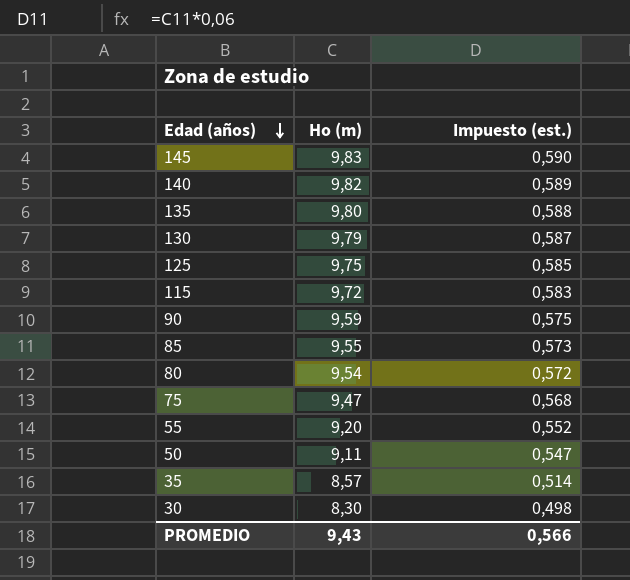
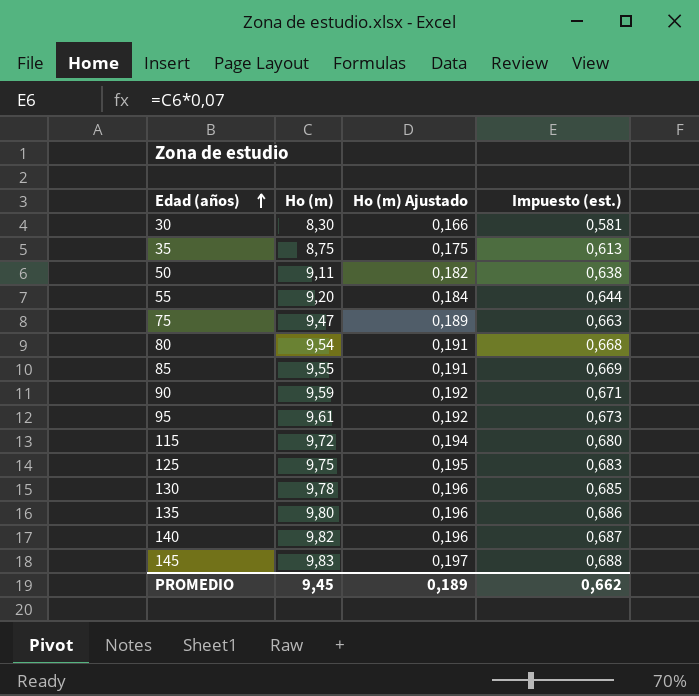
row order: Edad (años) descending -> Edad (años) ascending
column Ho (m) Ajustado | formula: none -> [Ho (m)] * 0,02
column Impuesto (est.) | formula: [Ho (m)] * 0,06 -> [Ho (m)] * 0,07
35 | Ho (m): 8,57 -> 8,75
row 95: none -> 9,61 | 0,192 | 0,673
130 | Ho (m): 9,79 -> 9,78
PROMEDIO | Ho (m): 9,43 -> 9,45
PROMEDIO | Impuesto (est.): 0,566 -> 0,662

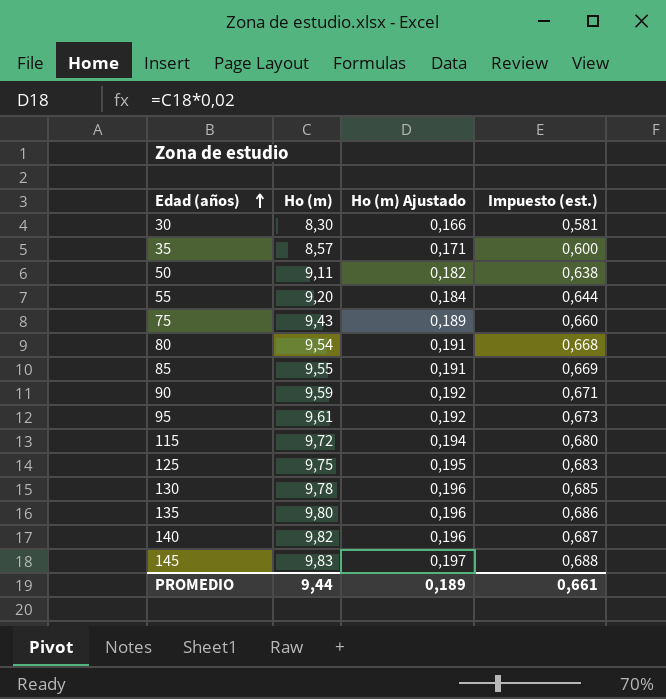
35 | Ho (m): 8,75 -> 8,57
35 | Ho (m) Ajustado: 0,175 -> 0,171
35 | Impuesto (est.): 0,613 -> 0,600
75 | Ho (m): 9,47 -> 9,43
75 | Impuesto (est.): 0,663 -> 0,660
PROMEDIO | Ho (m): 9,45 -> 9,44
PROMEDIO | Impuesto (est.): 0,662 -> 0,661

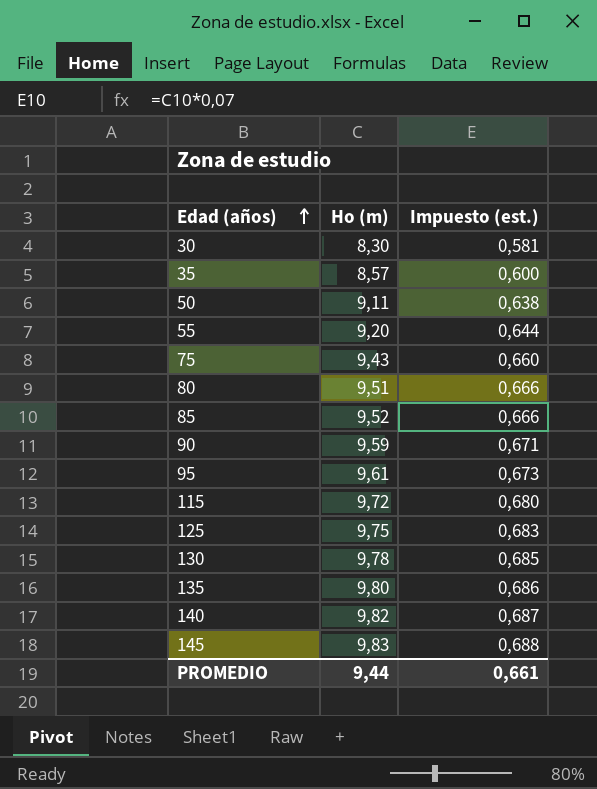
column Ho (m) Ajustado | formula: [Ho (m)] * 0,02 -> none
80 | Ho (m): 9,54 -> 9,51
80 | Impuesto (est.): 0,668 -> 0,666
85 | Ho (m): 9,55 -> 9,52
85 | Impuesto (est.): 0,669 -> 0,666

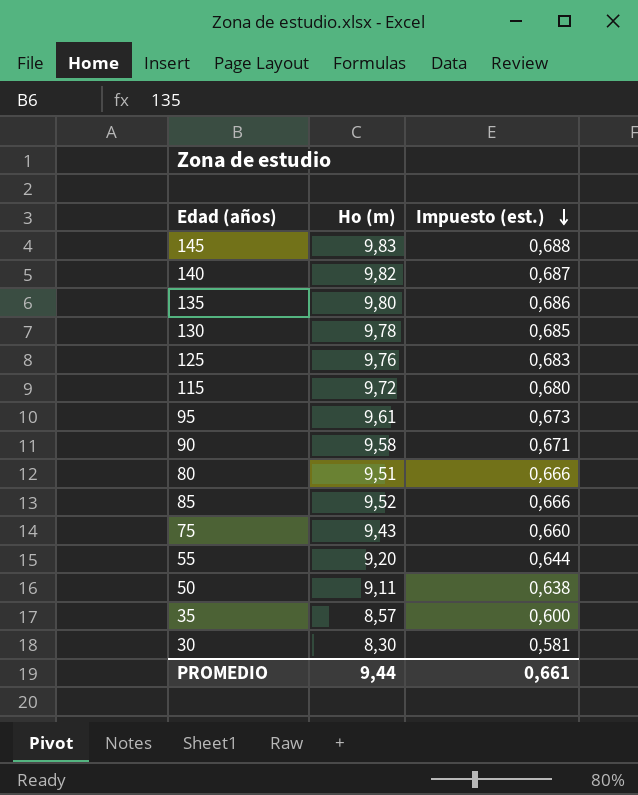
row order: Edad (años) ascending -> Impuesto (est.) descending
125 | Ho (m): 9,75 -> 9,76
90 | Ho (m): 9,59 -> 9,58

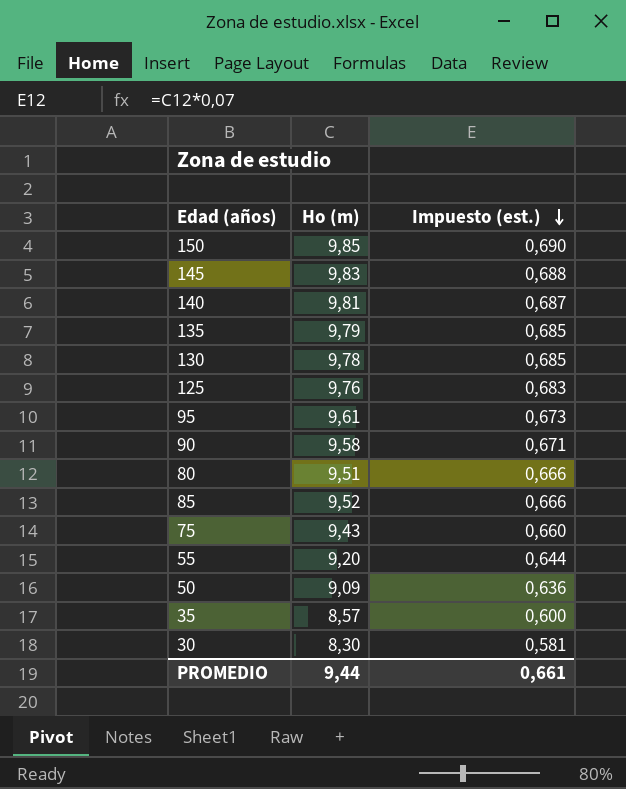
row 115: 9,72 | 0,680 -> none
row 150: none -> 9,85 | 0,690
140 | Ho (m): 9,82 -> 9,81
135 | Ho (m): 9,80 -> 9,79
135 | Impuesto (est.): 0,686 -> 0,685
50 | Ho (m): 9,11 -> 9,09
50 | Impuesto (est.): 0,638 -> 0,636

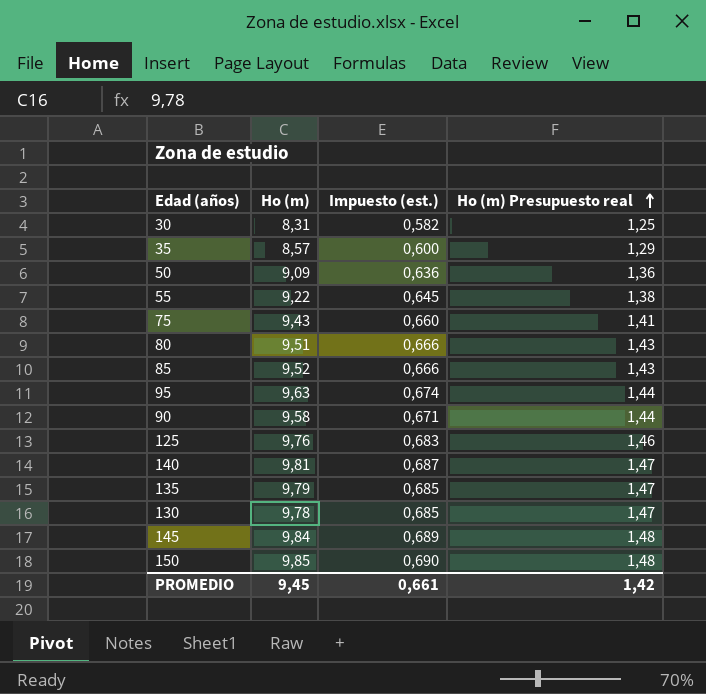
row order: Impuesto (est.) descending -> Ho (m) Presupuesto real ascending
column Ho (m) Presupuesto real | formula: none -> [Ho (m)] * 0,15
30 | Ho (m): 8,30 -> 8,31
30 | Impuesto (est.): 0,581 -> 0,582
55 | Ho (m): 9,20 -> 9,22
55 | Impuesto (est.): 0,644 -> 0,645
95 | Ho (m): 9,61 -> 9,63
95 | Impuesto (est.): 0,673 -> 0,674
145 | Ho (m): 9,83 -> 9,84
145 | Impuesto (est.): 0,688 -> 0,689
PROMEDIO | Ho (m): 9,44 -> 9,45

